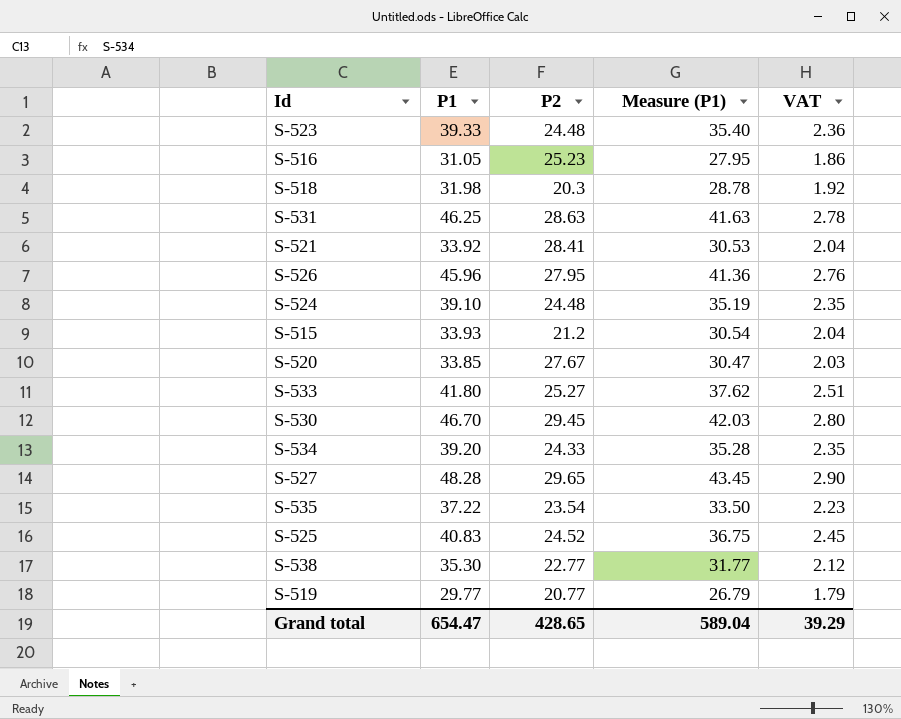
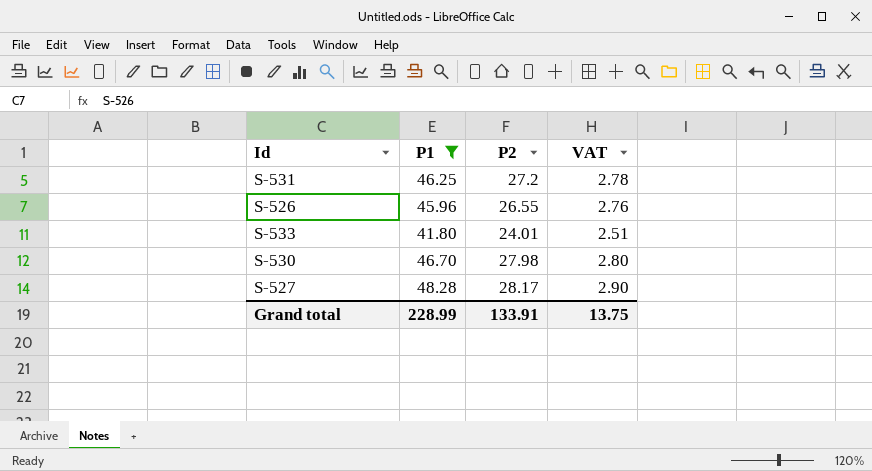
filter: none -> P1 >= 41.80
column Measure (P1) | formula: [P1] * 0.9 -> none
S-531 | P2: 28.63 -> 27.2
S-526 | P2: 27.95 -> 26.55
S-533 | P2: 25.27 -> 24.01
S-530 | P2: 29.45 -> 27.98
S-527 | P2: 29.65 -> 28.17
Grand total | P1: 654.47 -> 228.99
Grand total | P2: 428.65 -> 133.91
Grand total | VAT: 39.29 -> 13.75

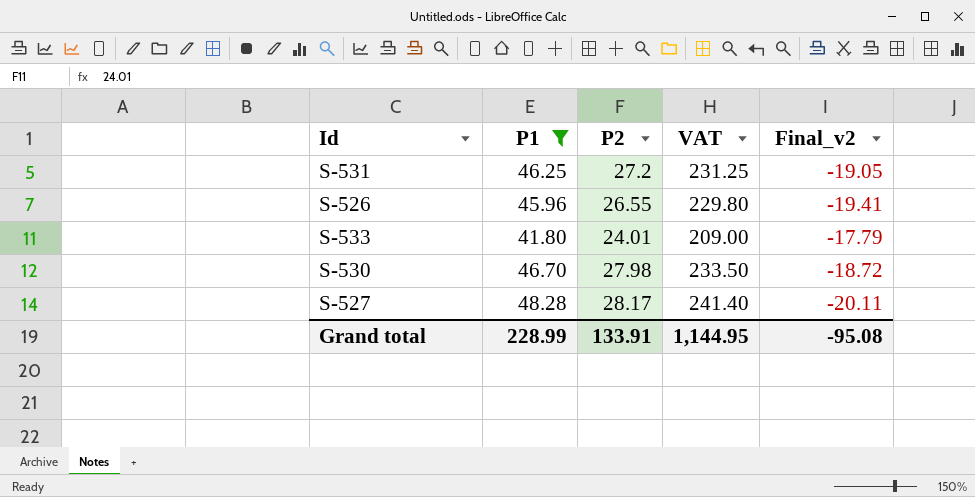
column VAT | formula: [P1] * 0.06 -> [P1] * 5
column Final_v2 | formula: none -> [P2] - [P1]
Grand total | VAT: 13.75 -> 1,144.95

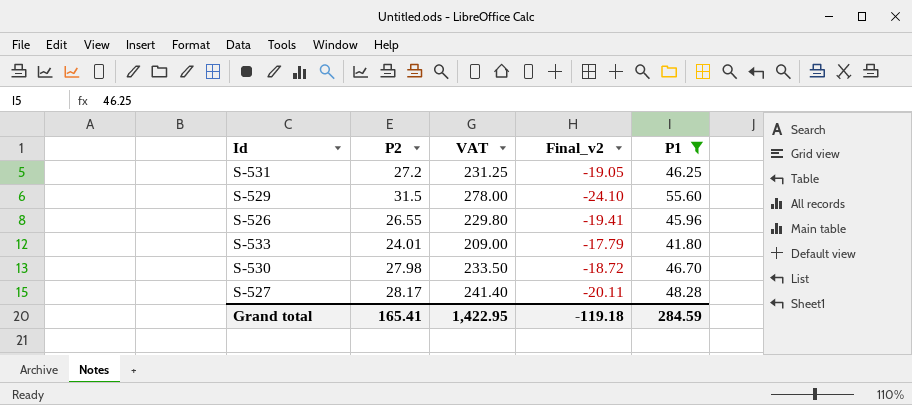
column P1 | position: 2 -> 5
row S-529: none -> 31.5 | 278.00 | -24.10 | 55.60
Grand total | P2: 133.91 -> 165.41
Grand total | VAT: 1,144.95 -> 1,422.95
Grand total | Final_v2: -95.08 -> -119.18
Grand total | P1: 228.99 -> 284.59

